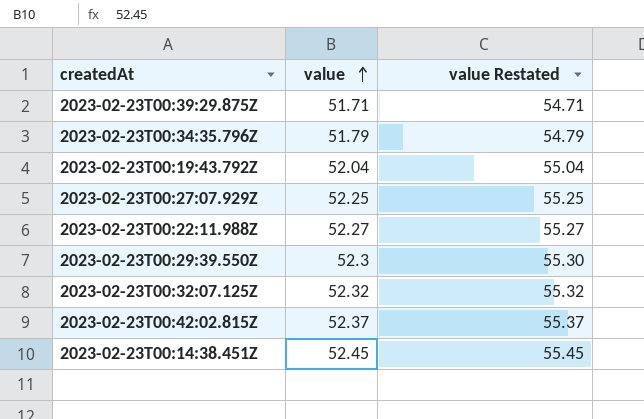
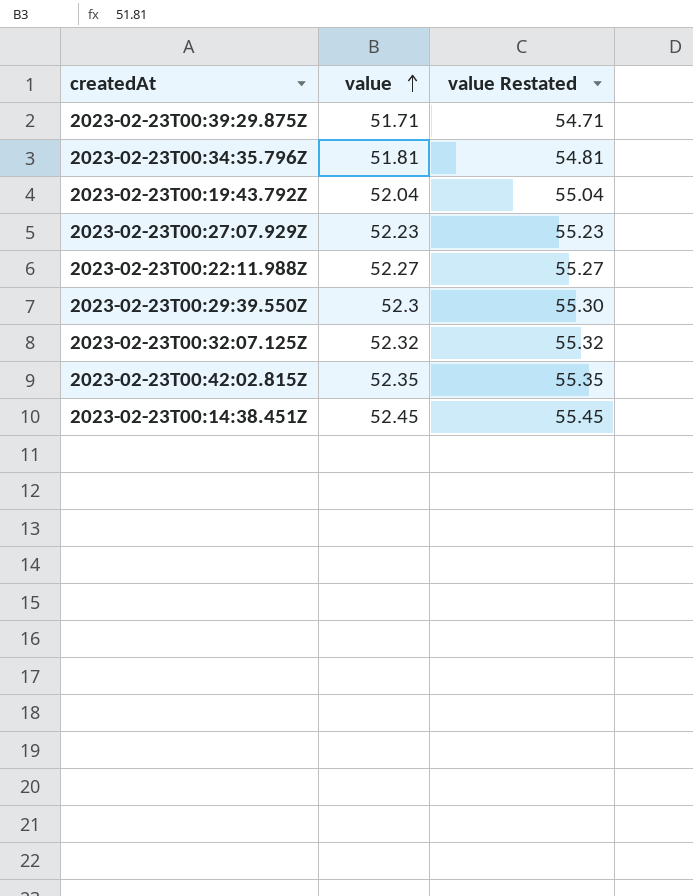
2023-02-23T00:34:35.796Z | value: 51.79 -> 51.81
2023-02-23T00:34:35.796Z | value Restated: 54.79 -> 54.81
2023-02-23T00:27:07.929Z | value: 52.25 -> 52.23
2023-02-23T00:27:07.929Z | value Restated: 55.25 -> 55.23
2023-02-23T00:42:02.815Z | value: 52.37 -> 52.35
2023-02-23T00:42:02.815Z | value Restated: 55.37 -> 55.35

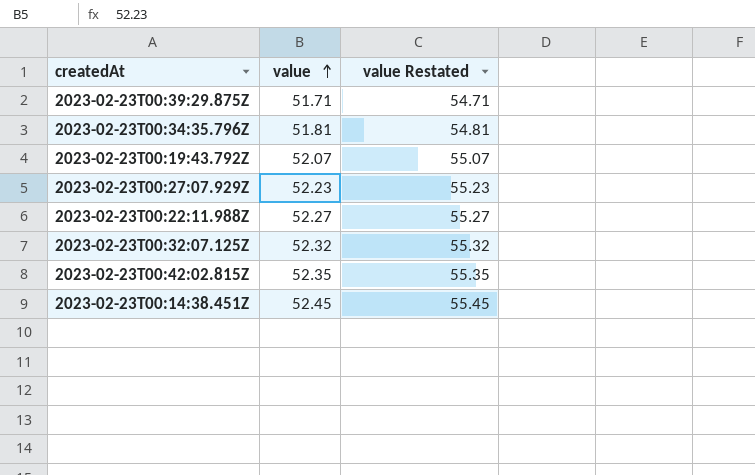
row 2023-02-23T00:29:39.550Z: 52.3 | 55.30 -> none
2023-02-23T00:19:43.792Z | value: 52.04 -> 52.07
2023-02-23T00:19:43.792Z | value Restated: 55.04 -> 55.07

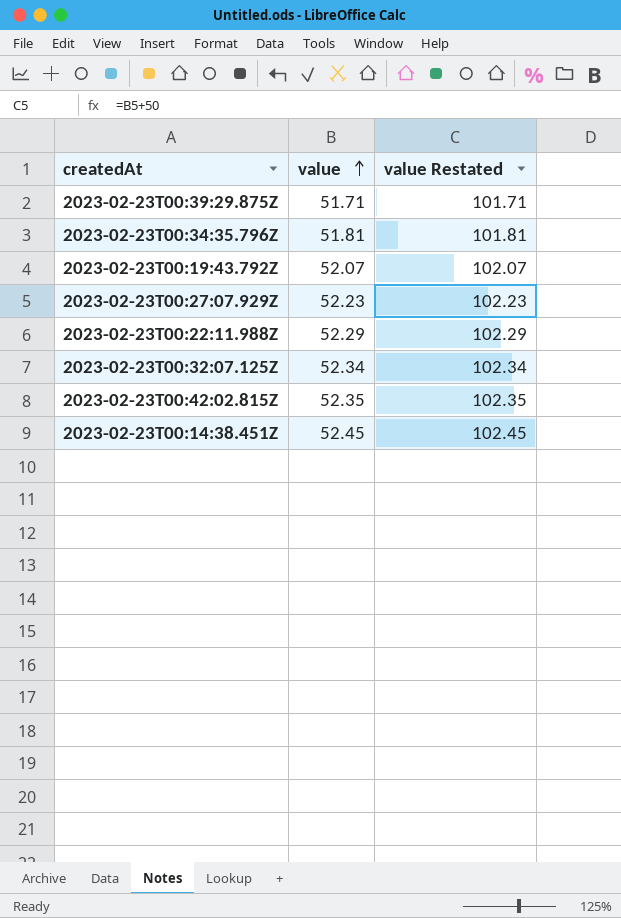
column value Restated | formula: [value] + 3 -> [value] + 50
2023-02-23T00:22:11.988Z | value: 52.27 -> 52.29
2023-02-23T00:32:07.125Z | value: 52.32 -> 52.34

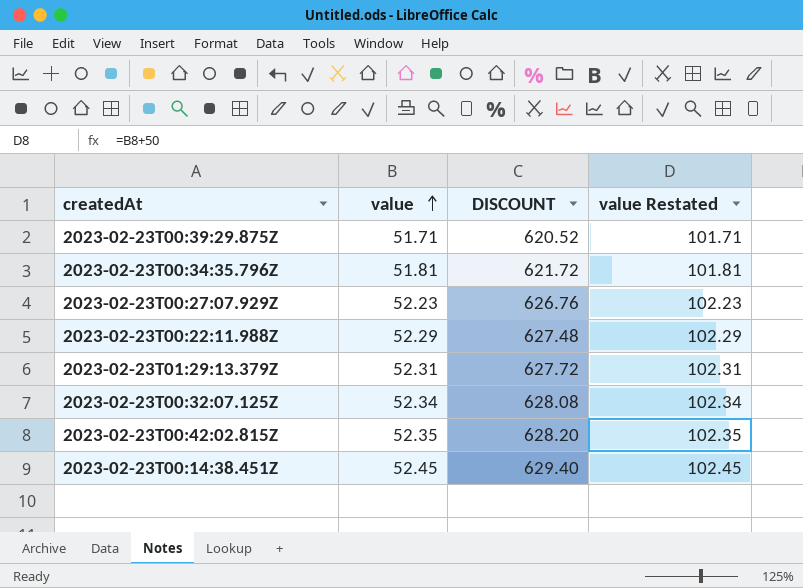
column DISCOUNT | formula: none -> [value] * 12
row 2023-02-23T00:19:43.792Z: 52.07 | 102.07 -> none
row 2023-02-23T01:29:13.379Z: none -> 52.31 | 627.72 | 102.31

